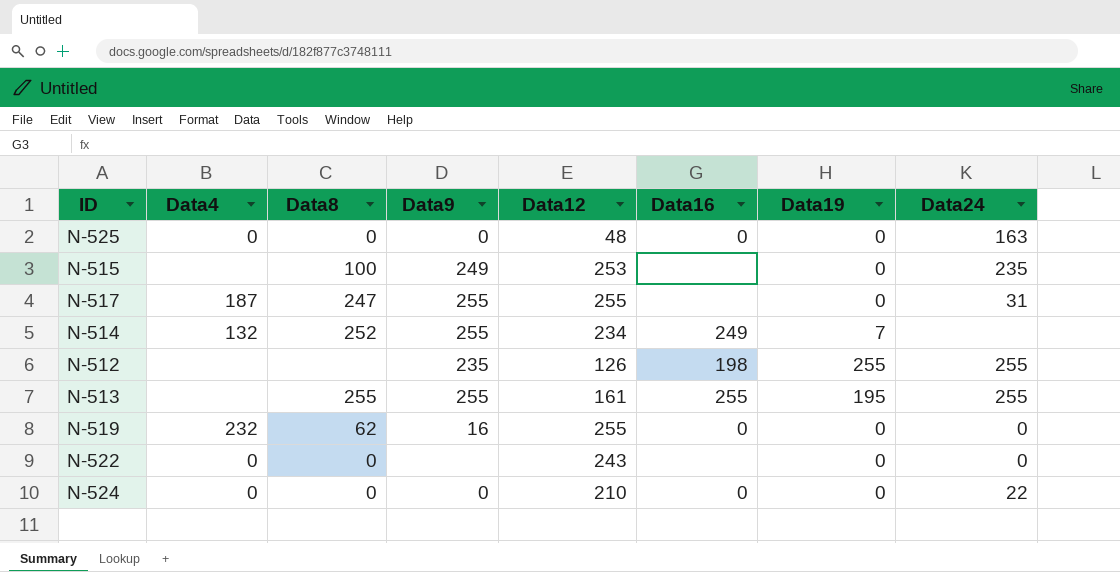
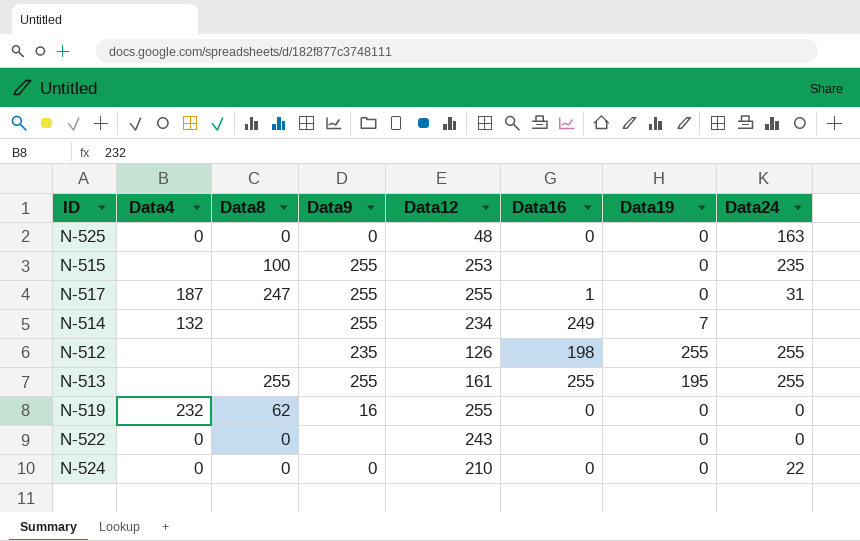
N-515 | Data9: 249 -> 255
N-517 | Data16: none -> 1
N-514 | Data8: 252 -> none

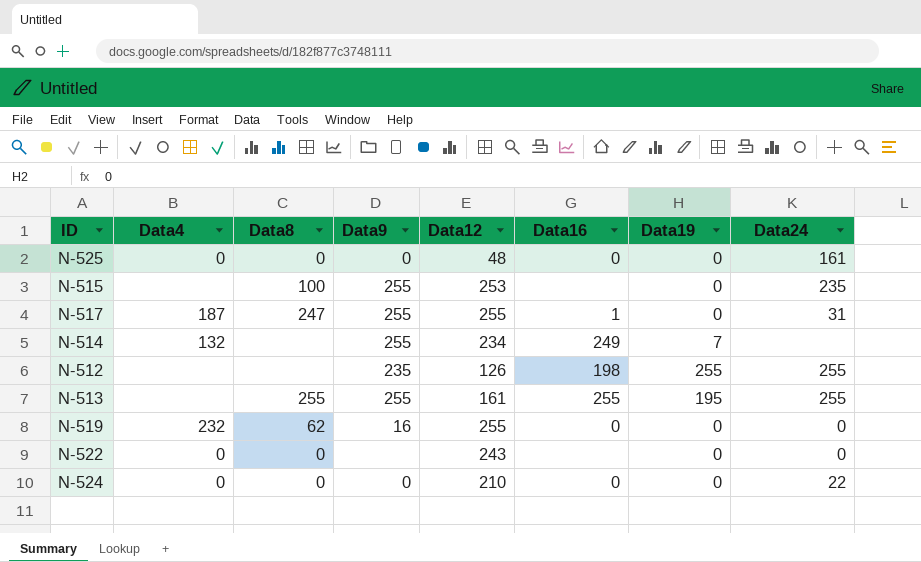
N-525 | Data24: 163 -> 161

